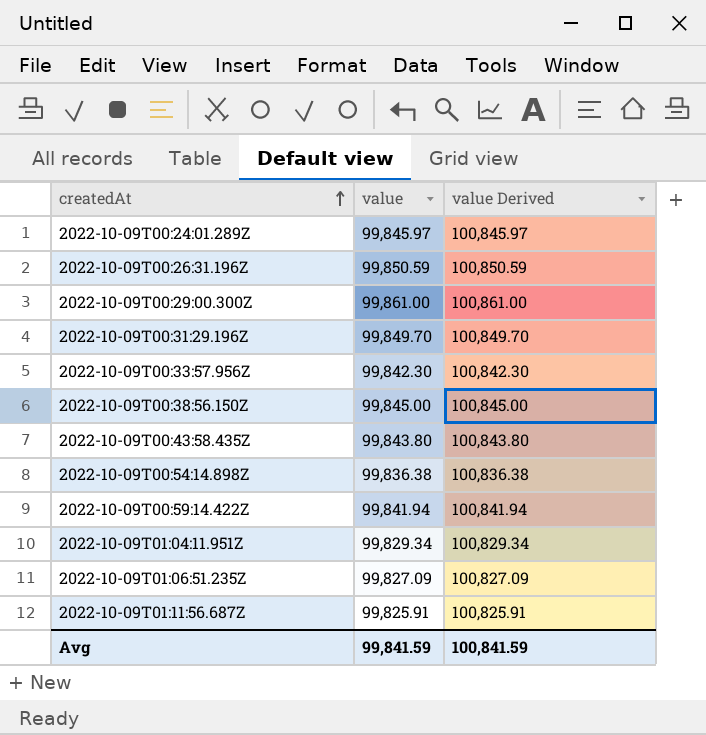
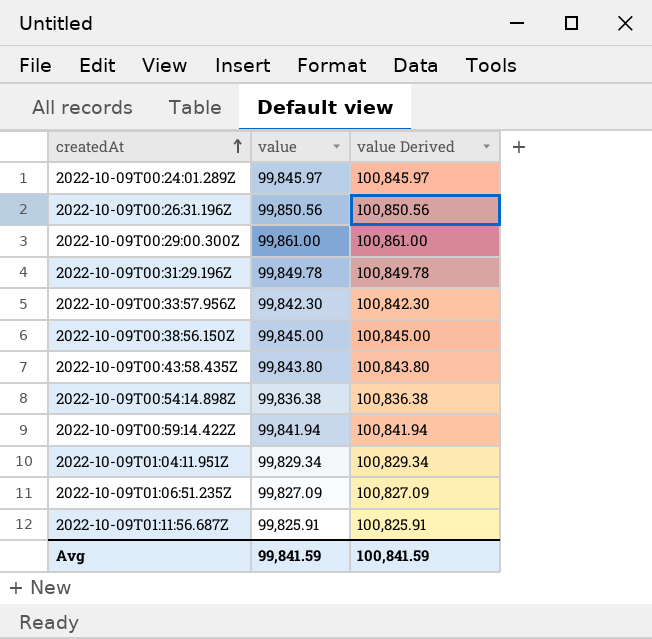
2022-10-09T00:26:31.196Z | value: 99,850.59 -> 99,850.56
2022-10-09T00:26:31.196Z | value Derived: 100,850.59 -> 100,850.56
2022-10-09T00:31:29.196Z | value: 99,849.70 -> 99,849.78
2022-10-09T00:31:29.196Z | value Derived: 100,849.70 -> 100,849.78

